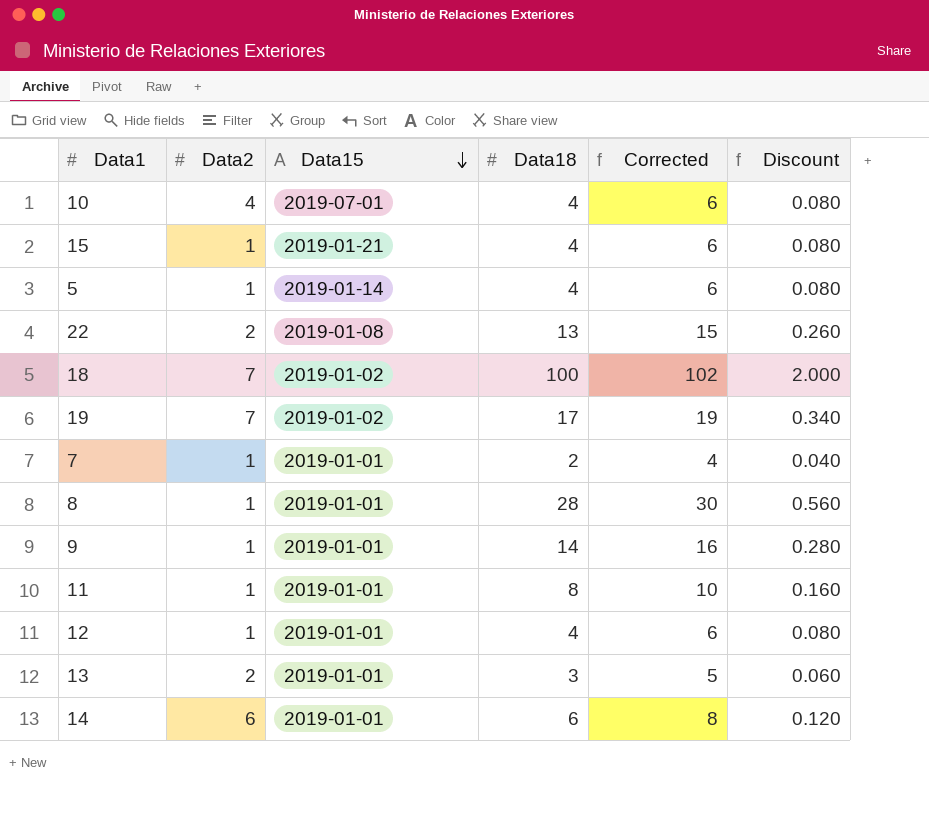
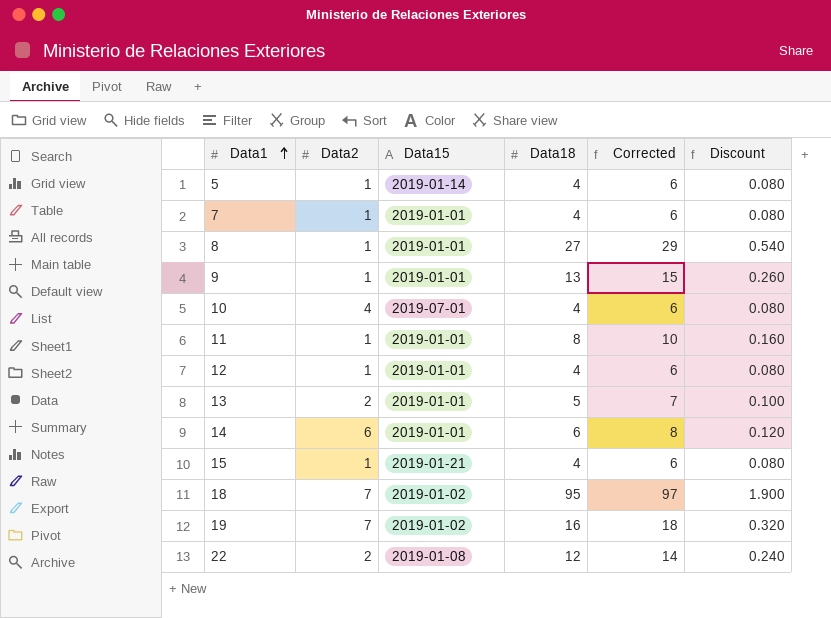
row order: Data15 descending -> Data1 ascending
7 | Data18: 2 -> 4
7 | Corrected: 4 -> 6
7 | Discount: 0.040 -> 0.080
8 | Data18: 28 -> 27
8 | Corrected: 30 -> 29
8 | Discount: 0.560 -> 0.540
9 | Data18: 14 -> 13
9 | Corrected: 16 -> 15
9 | Discount: 0.280 -> 0.260
13 | Data18: 3 -> 5
13 | Corrected: 5 -> 7
13 | Discount: 0.060 -> 0.100
18 | Data18: 100 -> 95
18 | Corrected: 102 -> 97
18 | Discount: 2.000 -> 1.900
19 | Data18: 17 -> 16
19 | Corrected: 19 -> 18
19 | Discount: 0.340 -> 0.320
22 | Data18: 13 -> 12
22 | Corrected: 15 -> 14
22 | Discount: 0.260 -> 0.240

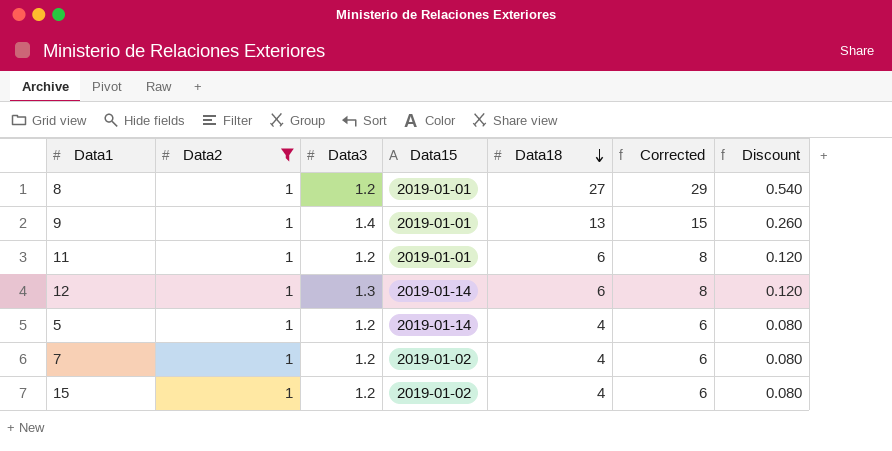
filter: none -> Data2 = 1
row order: Data1 ascending -> Data18 descending
column Data3 | position: none -> 3
11 | Data18: 8 -> 6
11 | Corrected: 10 -> 8
11 | Discount: 0.160 -> 0.120
12 | Data15: 2019-01-01 -> 2019-01-14
12 | Data18: 4 -> 6
12 | Corrected: 6 -> 8
12 | Discount: 0.080 -> 0.120
7 | Data15: 2019-01-01 -> 2019-01-02
15 | Data15: 2019-01-21 -> 2019-01-02

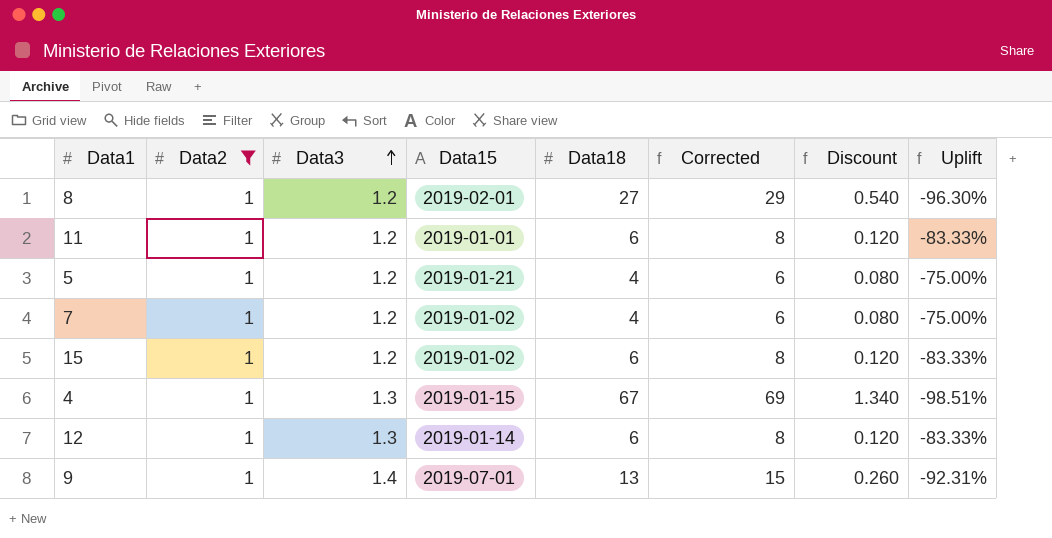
row order: Data18 descending -> Data3 ascending
column Uplift | formula: none -> ([Data2] - [Data18]) / [Data18]
8 | Data15: 2019-01-01 -> 2019-02-01
5 | Data15: 2019-01-14 -> 2019-01-21
15 | Data18: 4 -> 6
15 | Corrected: 6 -> 8
15 | Discount: 0.080 -> 0.120
row 4: none -> 1 | 1.3 | 2019-01-15 | 67 | 69 | 1.340 | -98.51%
9 | Data15: 2019-01-01 -> 2019-07-01

